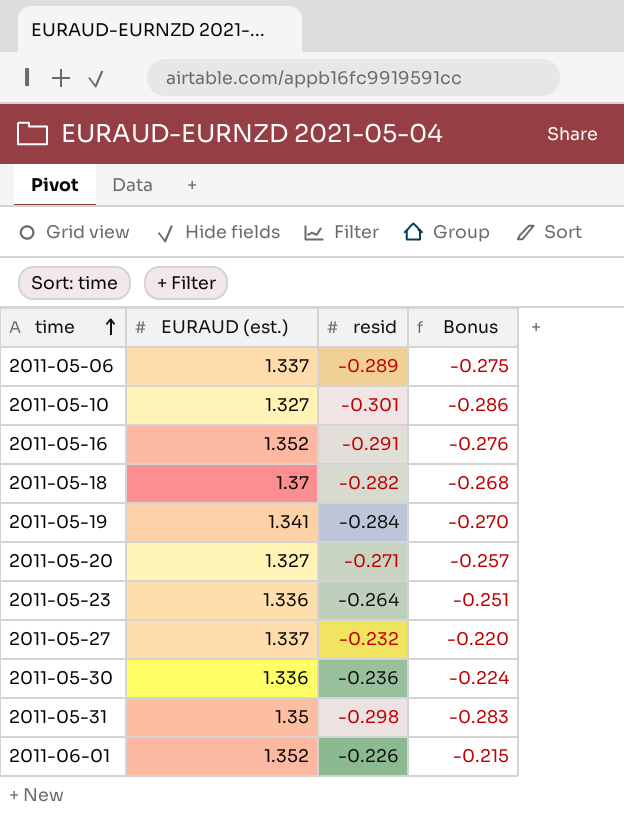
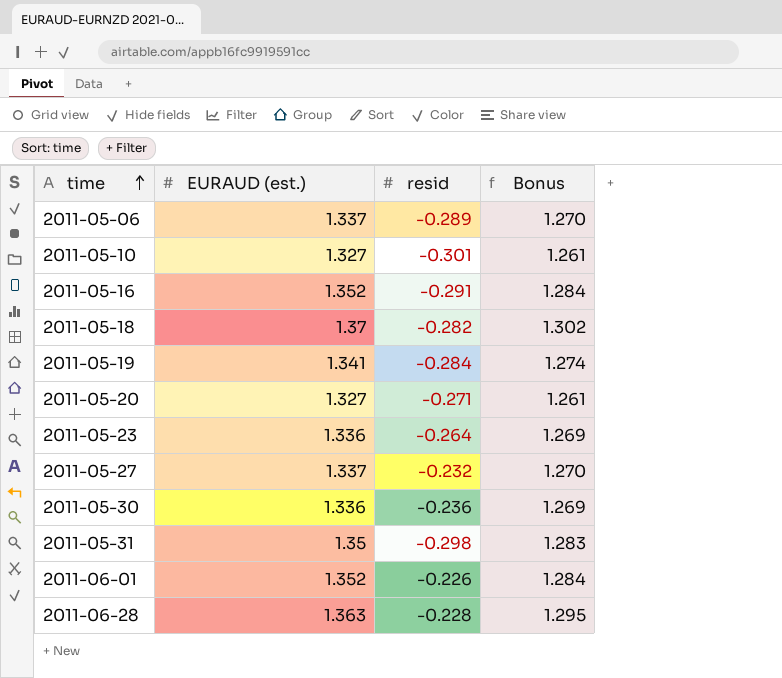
column Bonus | formula: [resid] * 0.95 -> [EURAUD (est.)] * 0.95
row 2011-06-28: none -> 1.363 | -0.228 | 1.295

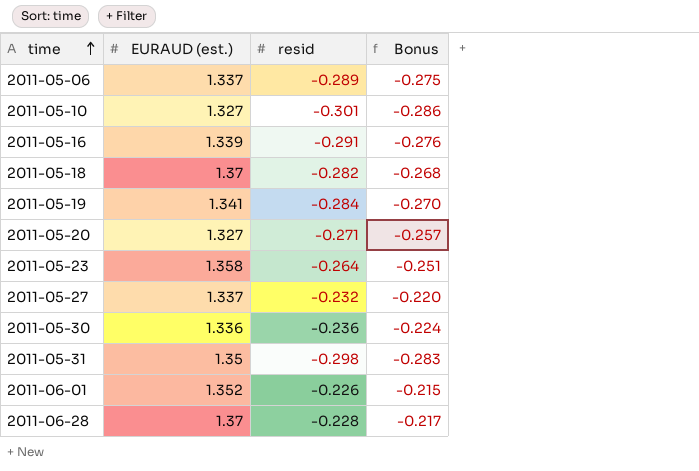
column Bonus | formula: [EURAUD (est.)] * 0.95 -> [resid] * 0.95
2011-05-16 | EURAUD (est.): 1.352 -> 1.339
2011-05-23 | EURAUD (est.): 1.336 -> 1.358
2011-06-28 | EURAUD (est.): 1.363 -> 1.37

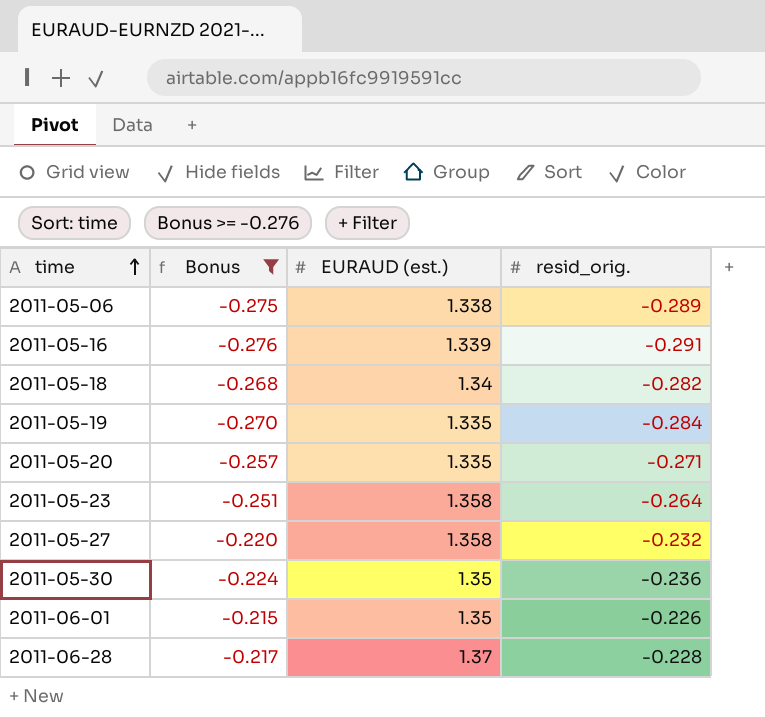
filter: none -> Bonus >= -0.276
column Bonus | position: 4 -> 2
column name: resid -> resid_orig.
2011-05-06 | EURAUD (est.): 1.337 -> 1.338
2011-05-18 | EURAUD (est.): 1.37 -> 1.34
2011-05-19 | EURAUD (est.): 1.341 -> 1.335
2011-05-20 | EURAUD (est.): 1.327 -> 1.335
2011-05-27 | EURAUD (est.): 1.337 -> 1.358
2011-05-30 | EURAUD (est.): 1.336 -> 1.35
2011-06-01 | EURAUD (est.): 1.352 -> 1.35

